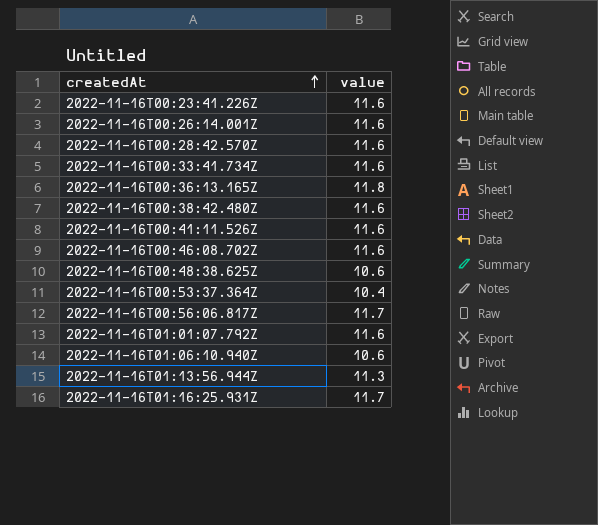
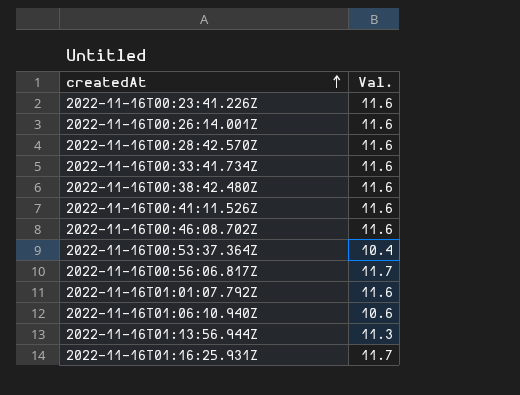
column name: value -> Val.
row 2022-11-16T00:36:13.165Z: 11.8 -> none
row 2022-11-16T00:48:38.625Z: 10.6 -> none

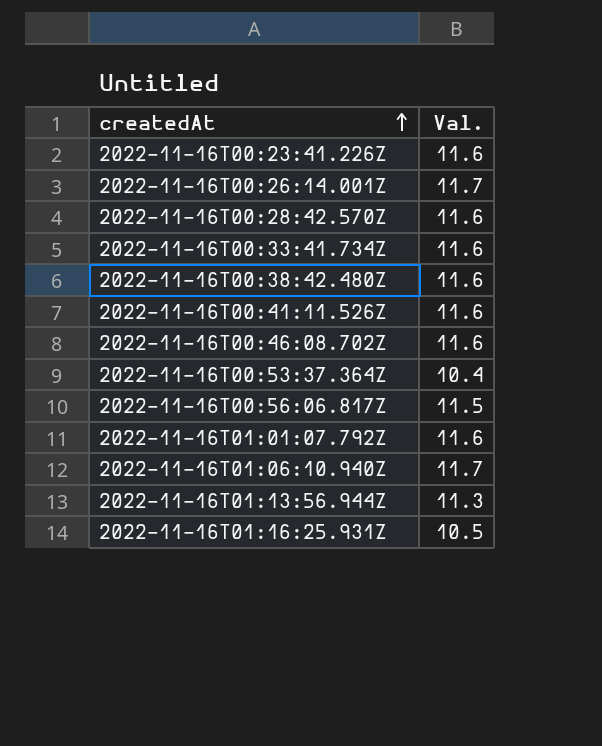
2022-11-16T00:26:14.001Z | Val.: 11.6 -> 11.7
2022-11-16T00:56:06.817Z | Val.: 11.7 -> 11.5
2022-11-16T01:06:10.940Z | Val.: 10.6 -> 11.7
2022-11-16T01:16:25.931Z | Val.: 11.7 -> 10.5

